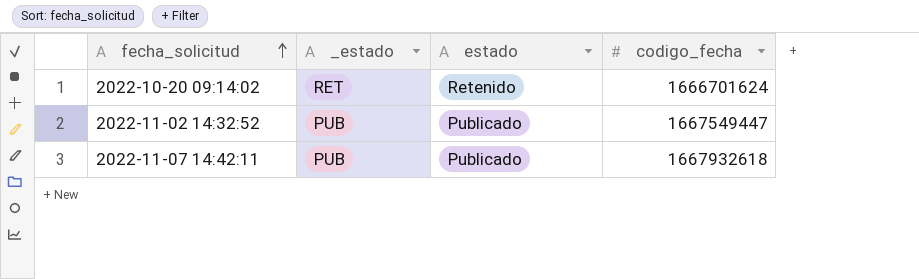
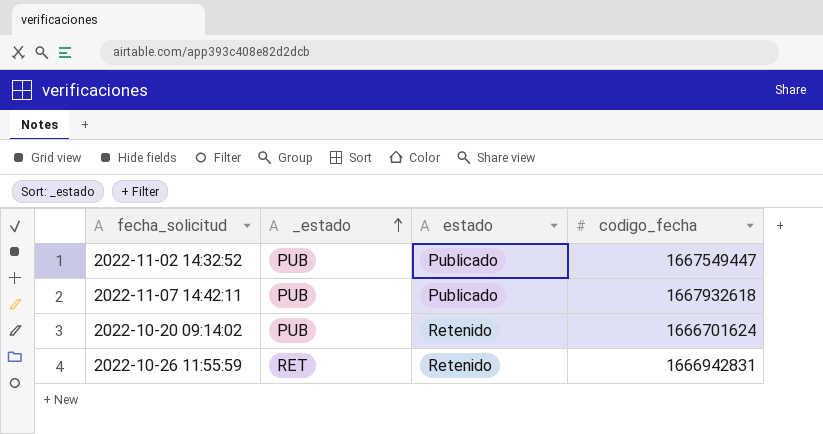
row order: fecha_solicitud ascending -> _estado ascending
2022-10-20 09:14:02 | _estado: RET -> PUB
row 2022-10-26 11:55:59: none -> RET | Retenido | 1666942831

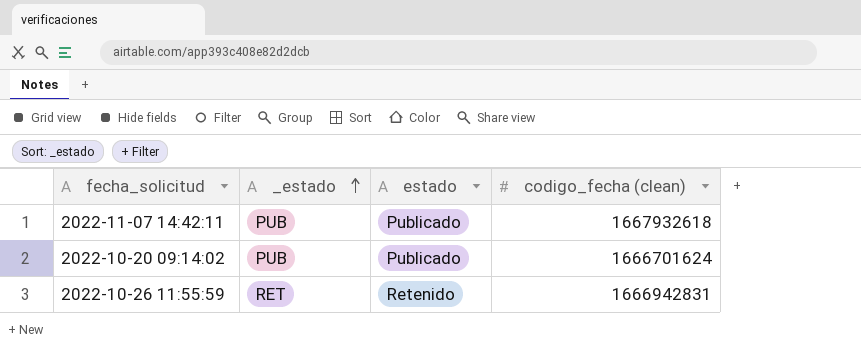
column name: codigo_fecha -> codigo_fecha (clean)
row 2022-11-02 14:32:52: PUB | Publicado | 1667549447 -> none
2022-10-20 09:14:02 | estado: Retenido -> Publicado

